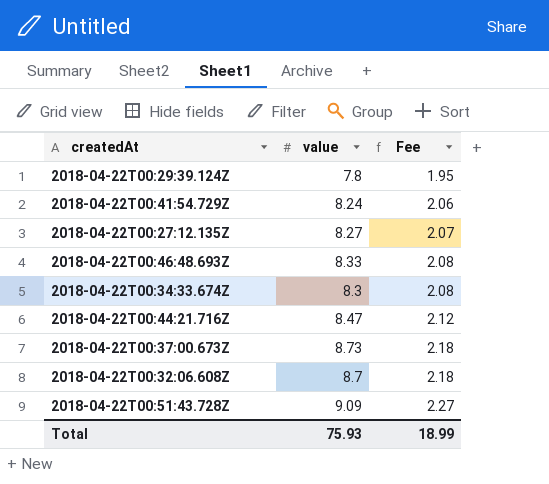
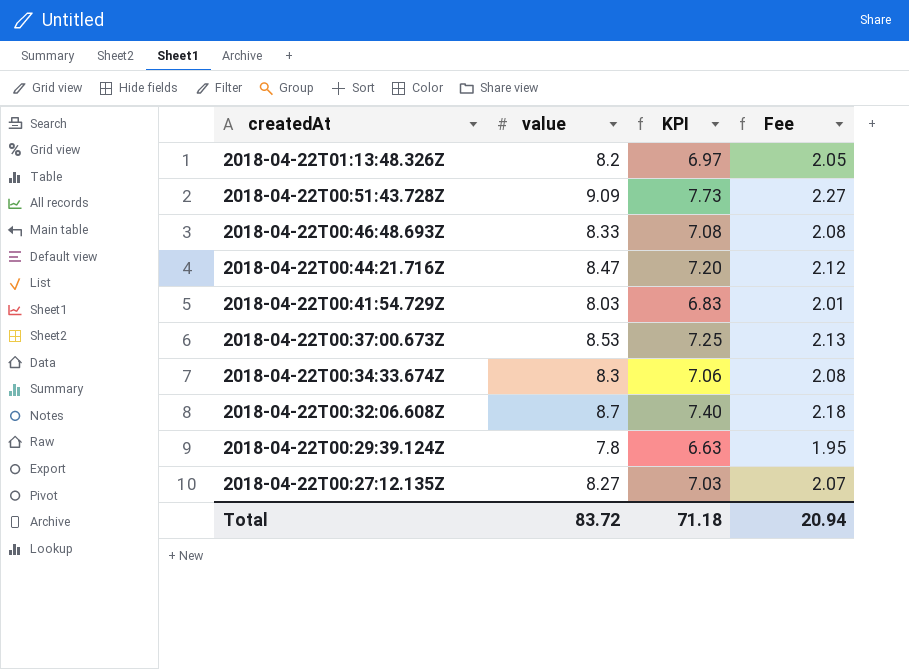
row order: Fee ascending -> createdAt descending
column KPI | formula: none -> [value] * 0.85
row 2018-04-22T01:13:48.326Z: none -> 8.2 | 6.97 | 2.05
2018-04-22T00:41:54.729Z | value: 8.24 -> 8.03
2018-04-22T00:41:54.729Z | Fee: 2.06 -> 2.01
2018-04-22T00:37:00.673Z | value: 8.73 -> 8.53
2018-04-22T00:37:00.673Z | Fee: 2.18 -> 2.13
Total | value: 75.93 -> 83.72
Total | Fee: 18.99 -> 20.94

